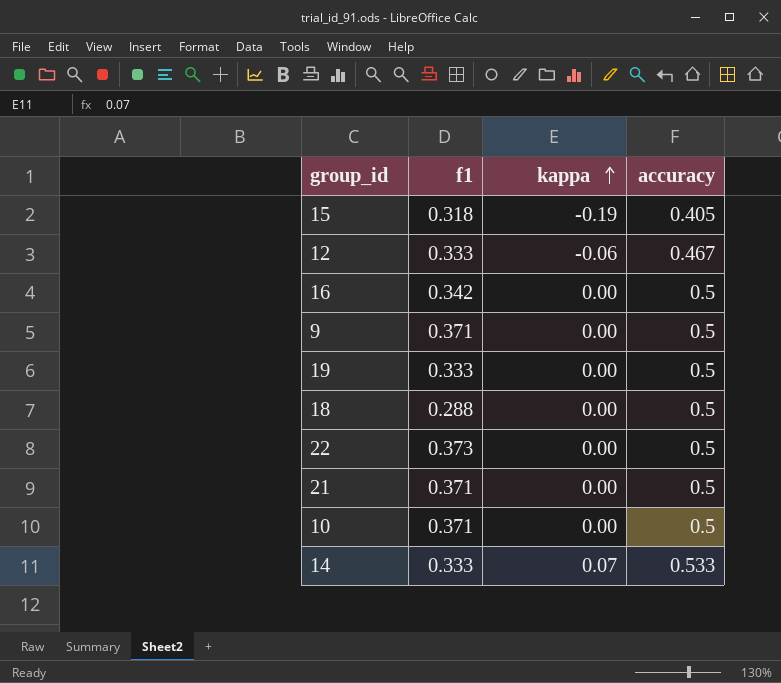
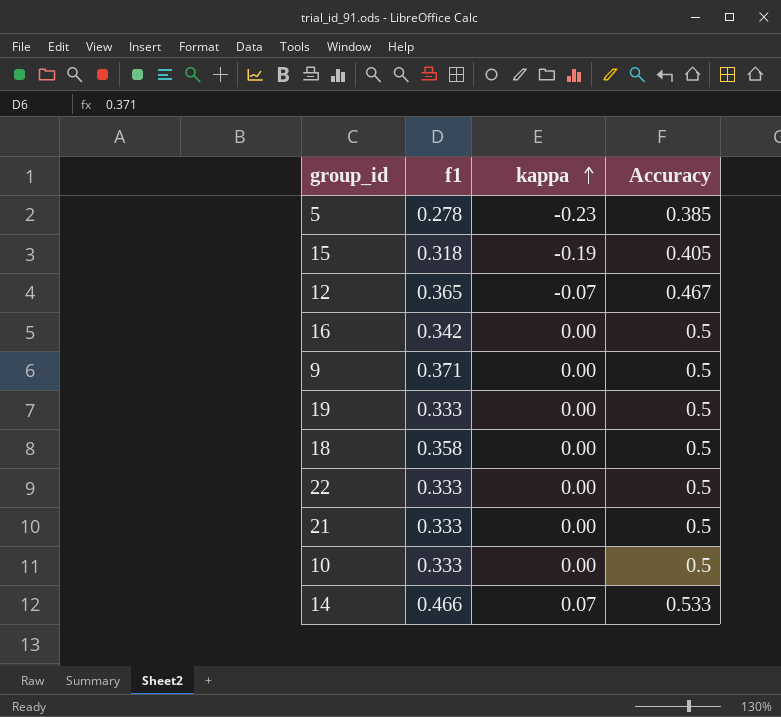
column name: accuracy -> Accuracy
row 5: none -> 0.278 | -0.23 | 0.385
12 | f1: 0.333 -> 0.365
12 | kappa: -0.06 -> -0.07
18 | f1: 0.288 -> 0.358
22 | f1: 0.373 -> 0.333
21 | f1: 0.371 -> 0.333
10 | f1: 0.371 -> 0.333
14 | f1: 0.333 -> 0.466

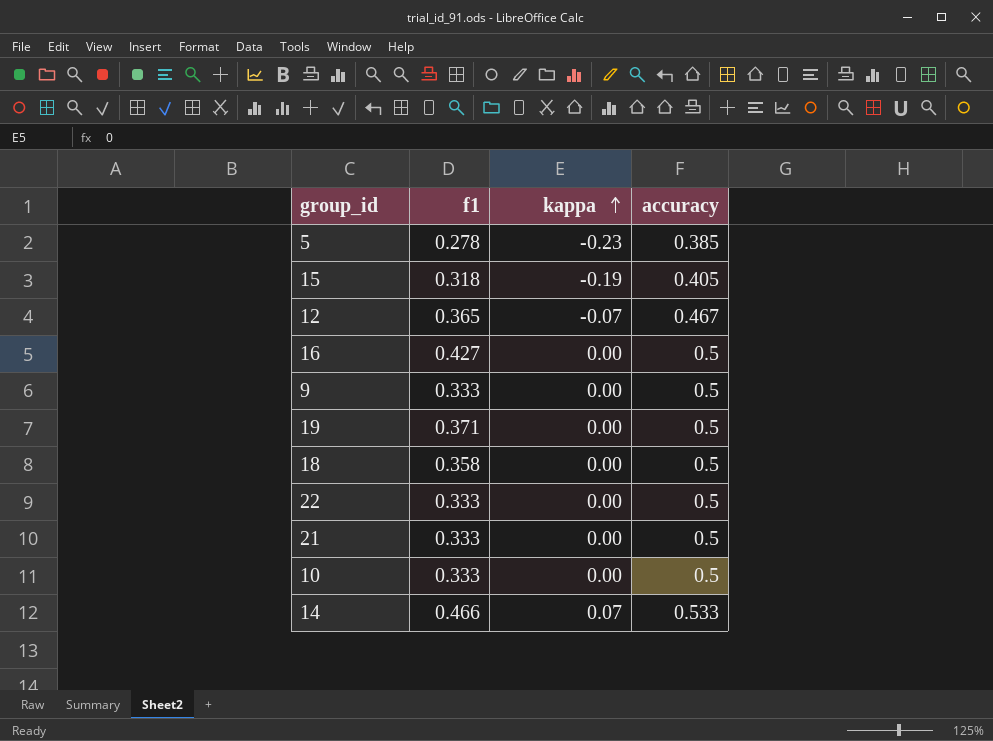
column name: Accuracy -> accuracy
16 | f1: 0.342 -> 0.427
9 | f1: 0.371 -> 0.333
19 | f1: 0.333 -> 0.371

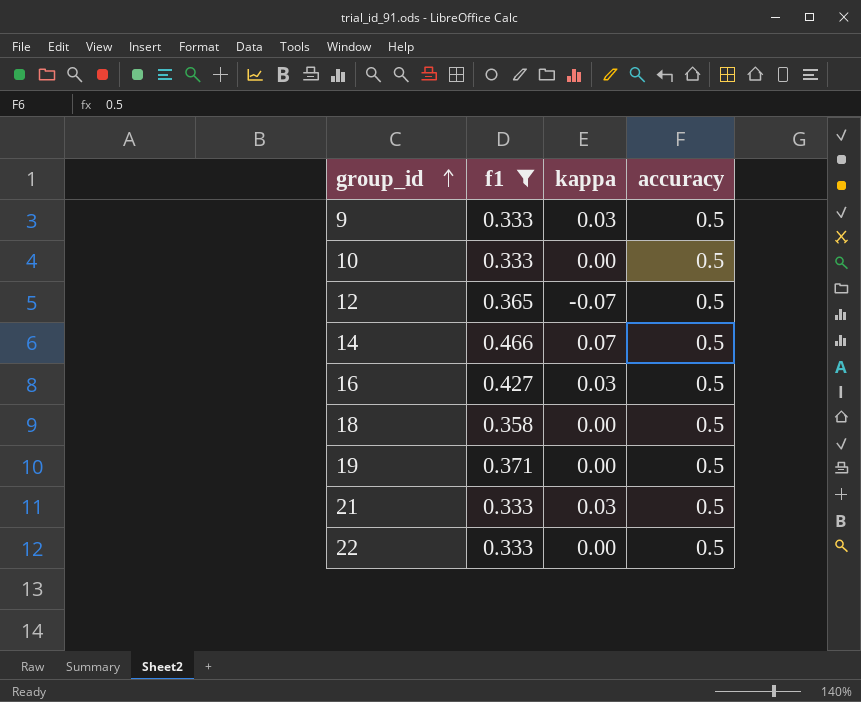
filter: none -> f1 >= 0.333
row order: kappa ascending -> group_id ascending
9 | kappa: 0.00 -> 0.03
12 | accuracy: 0.467 -> 0.5
14 | accuracy: 0.533 -> 0.5
16 | kappa: 0.00 -> 0.03
21 | kappa: 0.00 -> 0.03

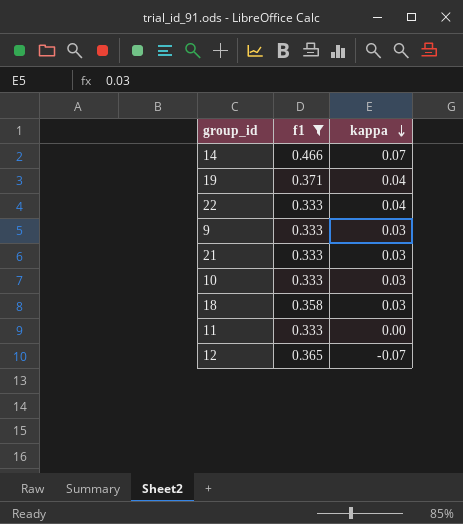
row order: group_id ascending -> kappa descending
column accuracy | position: 4 -> none
row 16: 0.427 | 0.03 | 0.5 -> none
19 | kappa: 0.00 -> 0.04
22 | kappa: 0.00 -> 0.04
10 | kappa: 0.00 -> 0.03
18 | kappa: 0.00 -> 0.03
row 11: none -> 0.333 | 0.00

